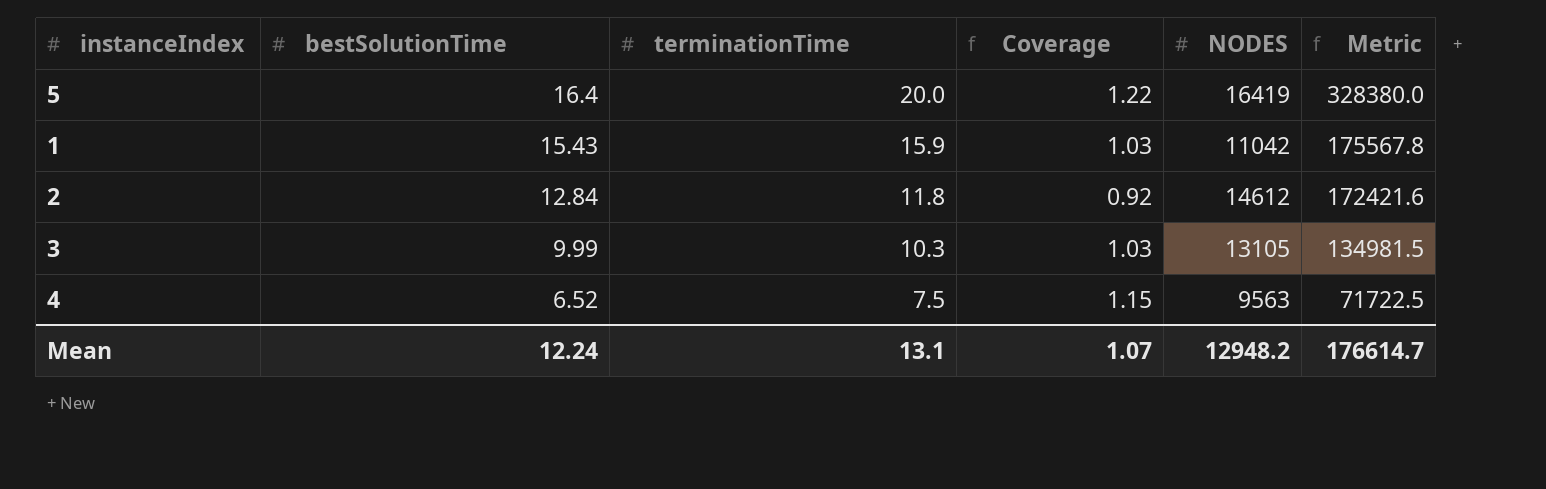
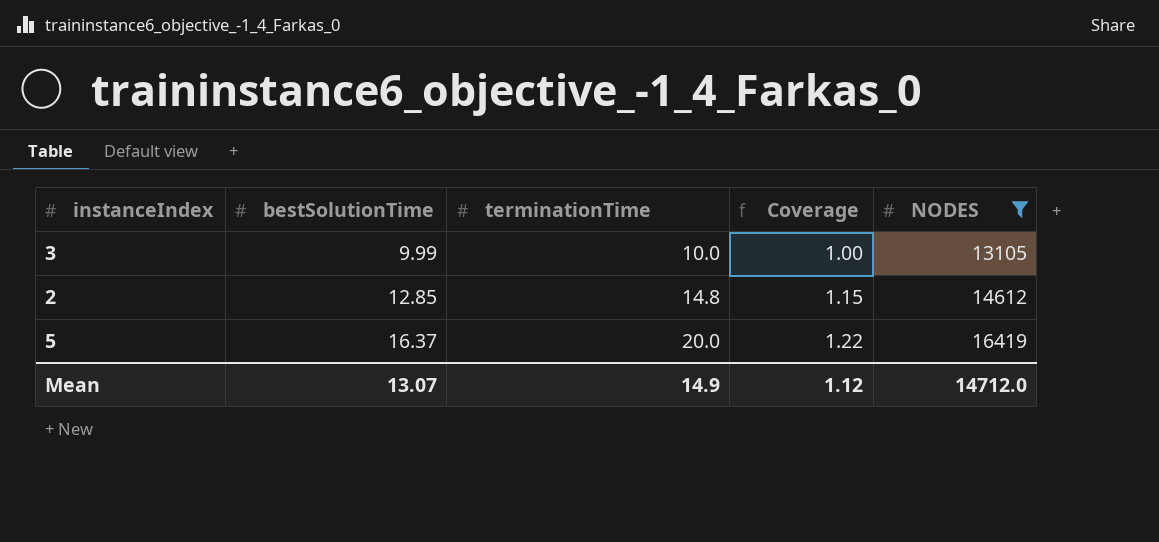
filter: none -> NODES >= 13105
row order: bestSolutionTime descending -> bestSolutionTime ascending
column Metric | formula: [terminationTime] * [NODES] -> none
3 | terminationTime: 10.3 -> 10.0
3 | Coverage: 1.03 -> 1.00
2 | bestSolutionTime: 12.84 -> 12.85
2 | terminationTime: 11.8 -> 14.8
2 | Coverage: 0.92 -> 1.15
5 | bestSolutionTime: 16.4 -> 16.37
Mean | bestSolutionTime: 12.24 -> 13.07
Mean | terminationTime: 13.1 -> 14.9
Mean | Coverage: 1.07 -> 1.12
Mean | NODES: 12948.2 -> 14712.0

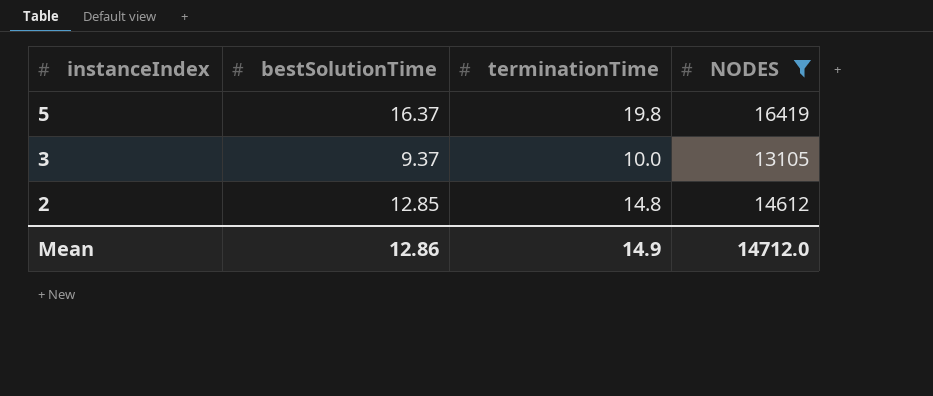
row order: bestSolutionTime ascending -> instanceIndex descending
column Coverage | formula: [terminationTime] / [bestSolutionTime] -> none
5 | terminationTime: 20.0 -> 19.8
3 | bestSolutionTime: 9.99 -> 9.37
Mean | bestSolutionTime: 13.07 -> 12.86

